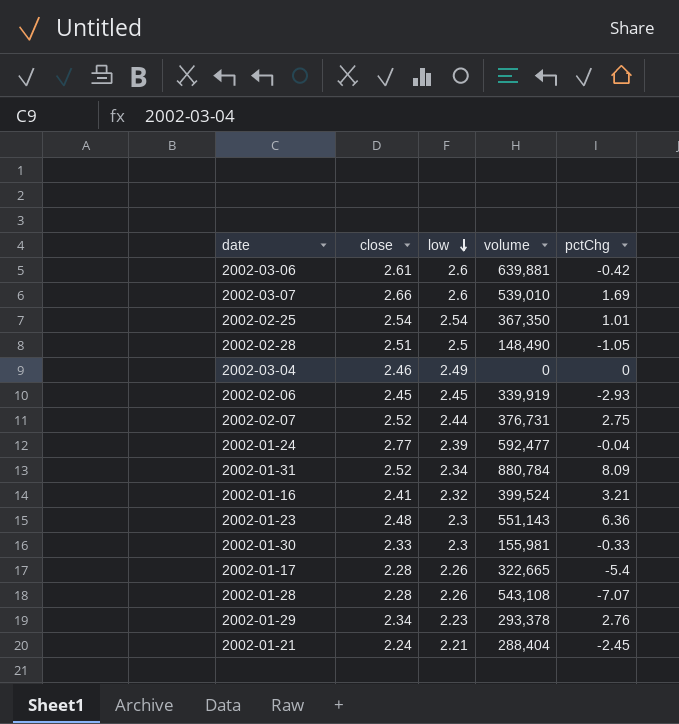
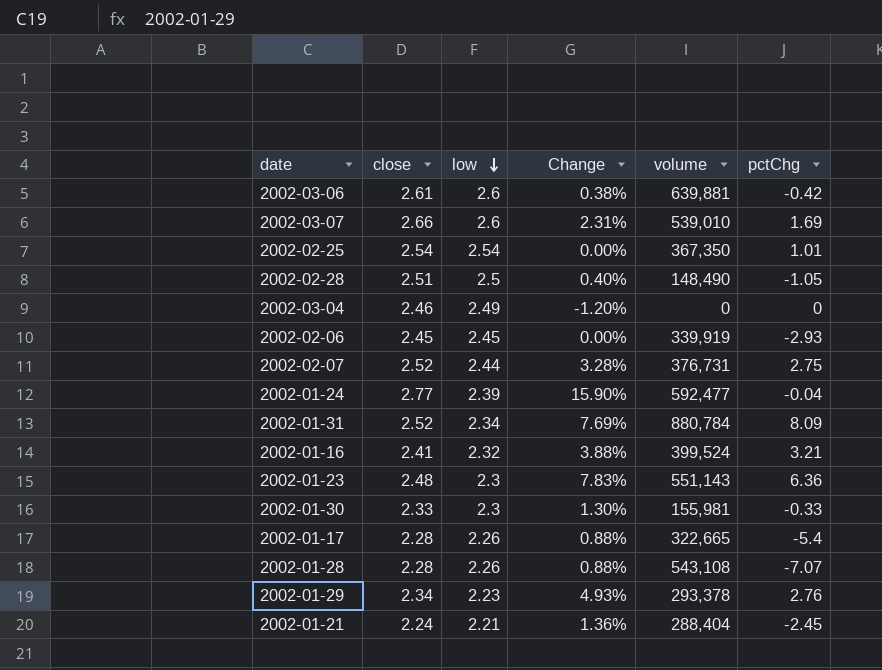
column Change | formula: none -> ([close] - [low]) / [low]

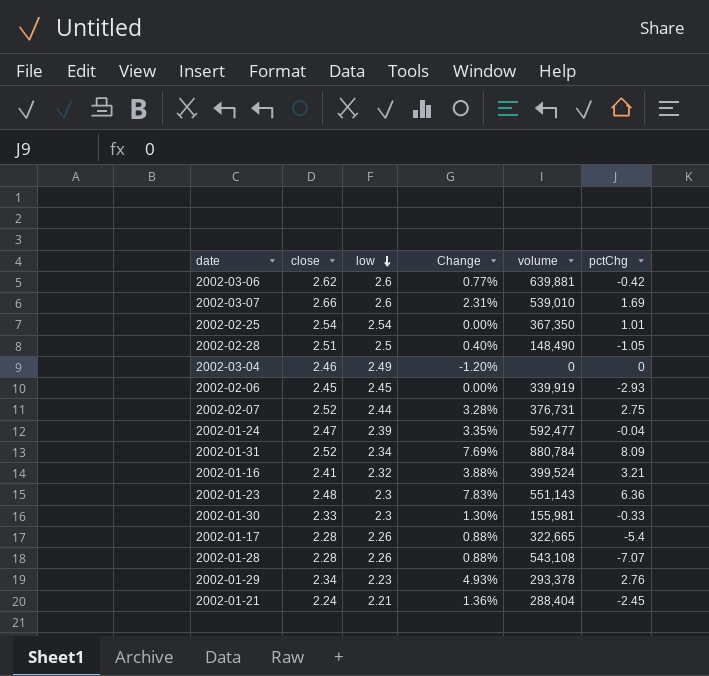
2002-03-06 | close: 2.61 -> 2.62
2002-03-06 | Change: 0.38% -> 0.77%
2002-01-24 | close: 2.77 -> 2.47
2002-01-24 | Change: 15.90% -> 3.35%

